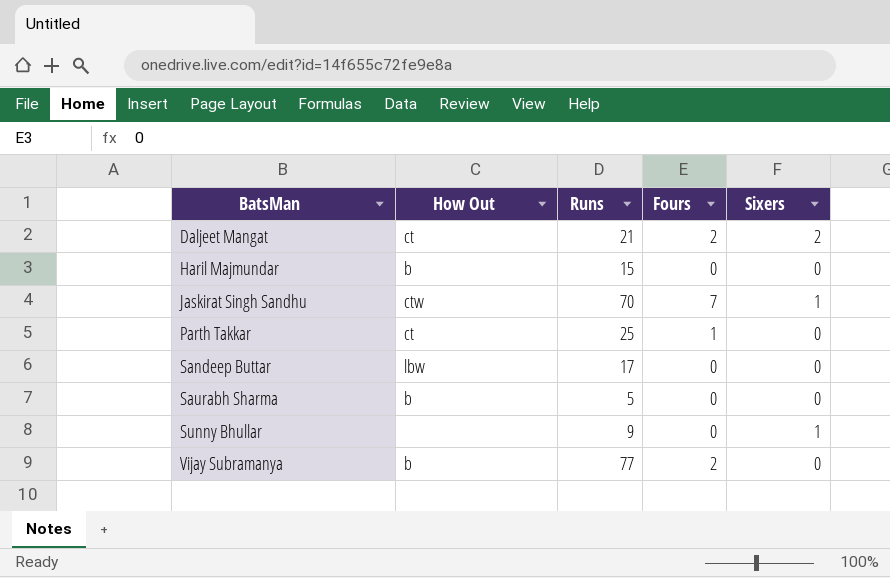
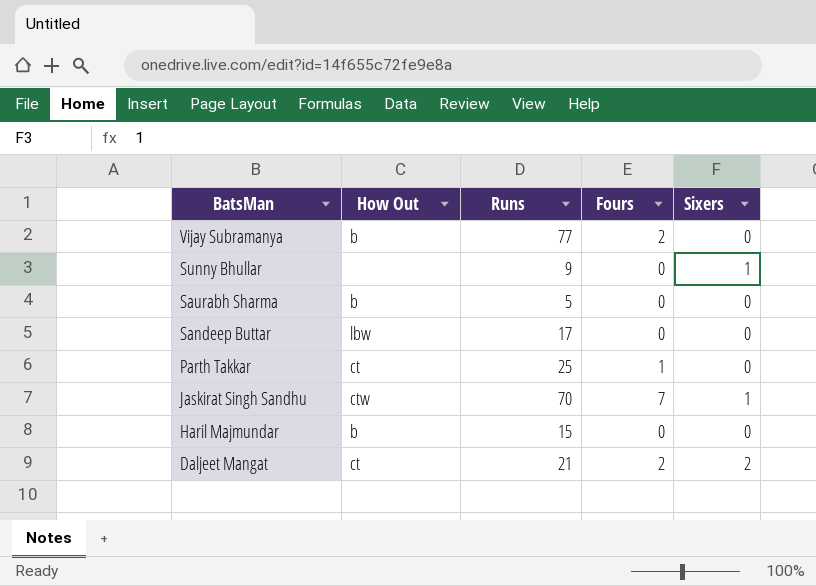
row order: BatsMan ascending -> BatsMan descending

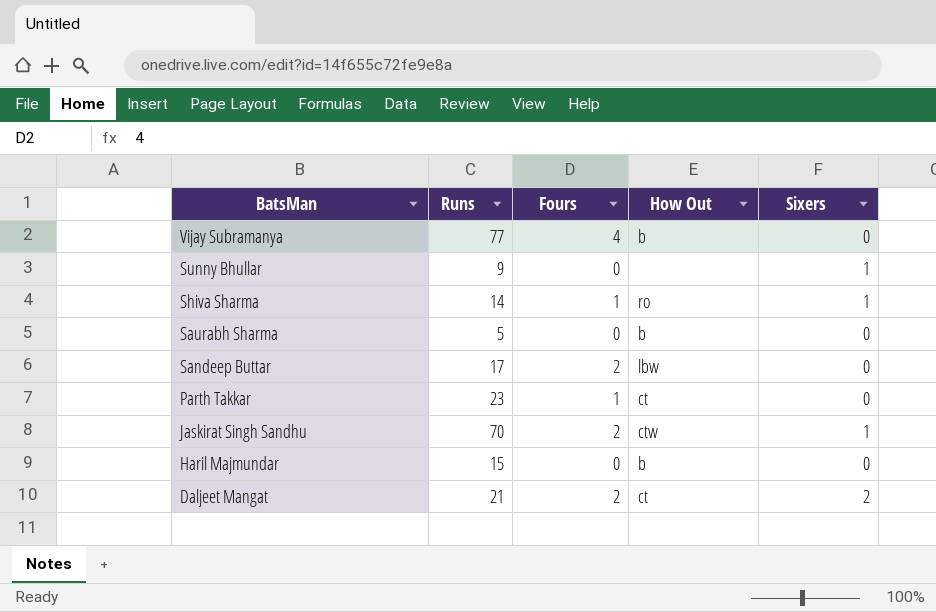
column How Out | position: 2 -> 4
Vijay Subramanya | Fours: 2 -> 4
row Shiva Sharma: none -> 14 | 1 | ro | 1
Sandeep Buttar | Fours: 0 -> 2
Parth Takkar | Runs: 25 -> 23
Jaskirat Singh Sandhu | Fours: 7 -> 2

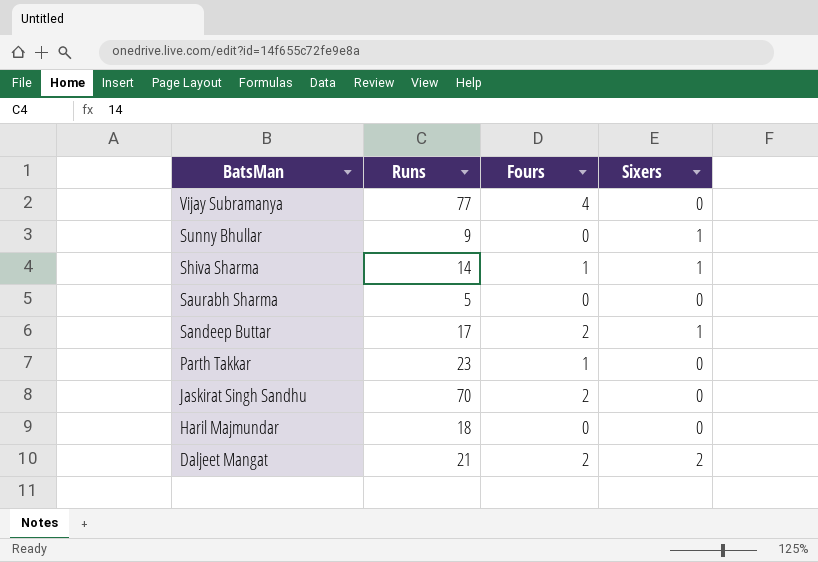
column How Out | position: 4 -> none
Sandeep Buttar | Sixers: 0 -> 1
Jaskirat Singh Sandhu | Sixers: 1 -> 0
Haril Majmundar | Runs: 15 -> 18

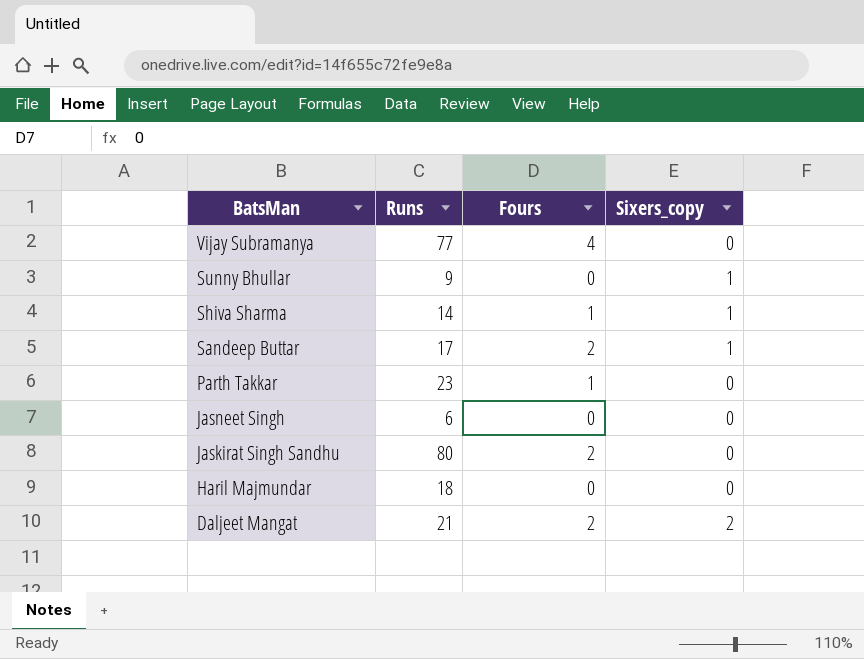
column name: Sixers -> Sixers_copy
row Saurabh Sharma: 5 | 0 | 0 -> none
row Jasneet Singh: none -> 6 | 0 | 0
Jaskirat Singh Sandhu | Runs: 70 -> 80

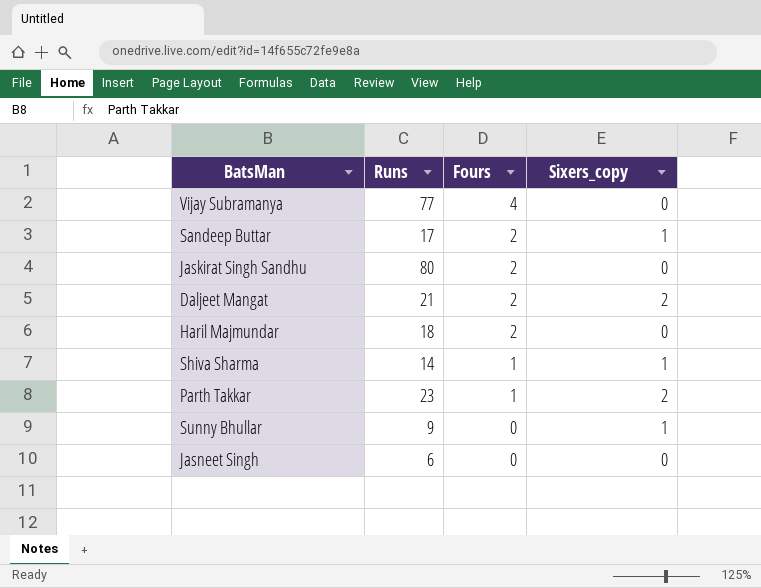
row order: BatsMan descending -> Fours descending
Haril Majmundar | Fours: 0 -> 2
Parth Takkar | Sixers_copy: 0 -> 2

